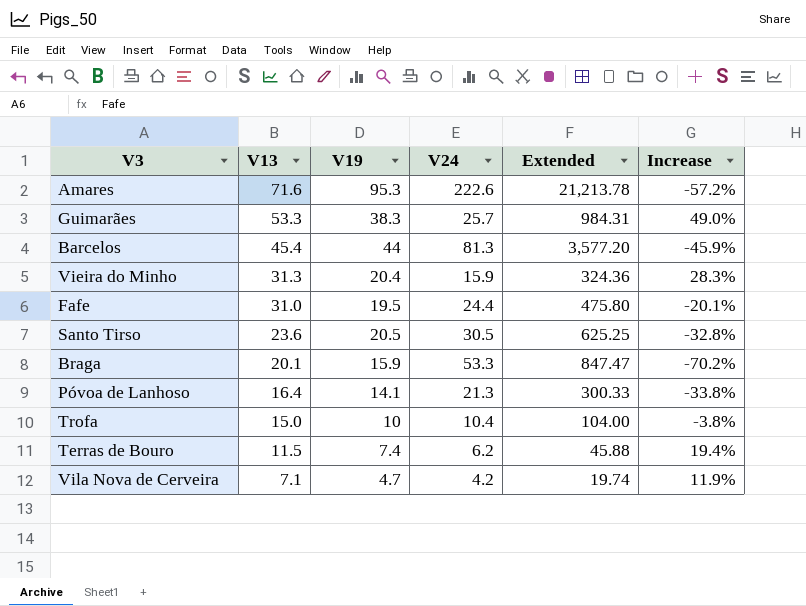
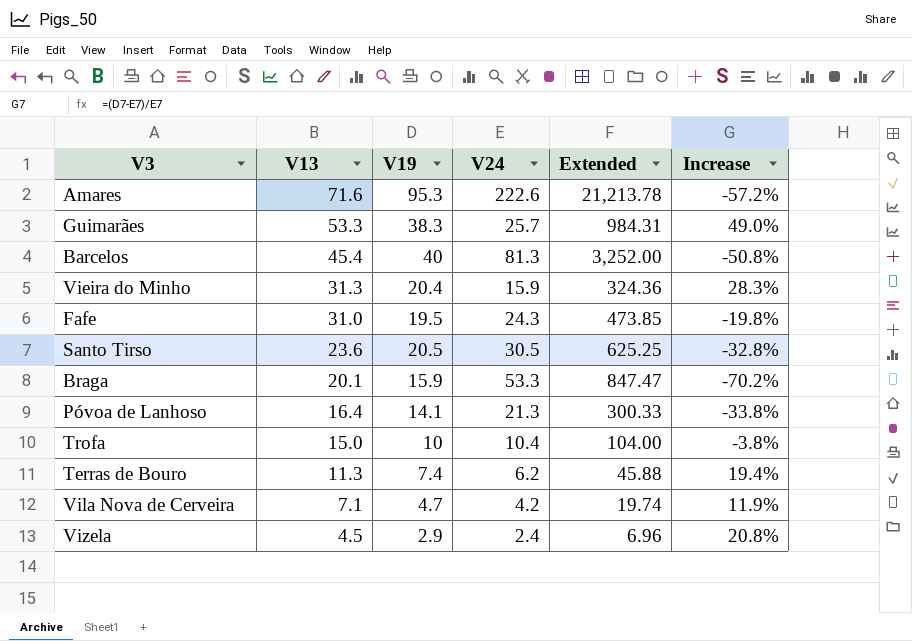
Barcelos | V19: 44 -> 40
Barcelos | Extended: 3,577.20 -> 3,252.00
Barcelos | Increase: -45.9% -> -50.8%
Fafe | V24: 24.4 -> 24.3
Fafe | Extended: 475.80 -> 473.85
Fafe | Increase: -20.1% -> -19.8%
Terras de Bouro | V13: 11.5 -> 11.3
row Vizela: none -> 4.5 | 2.9 | 2.4 | 6.96 | 20.8%

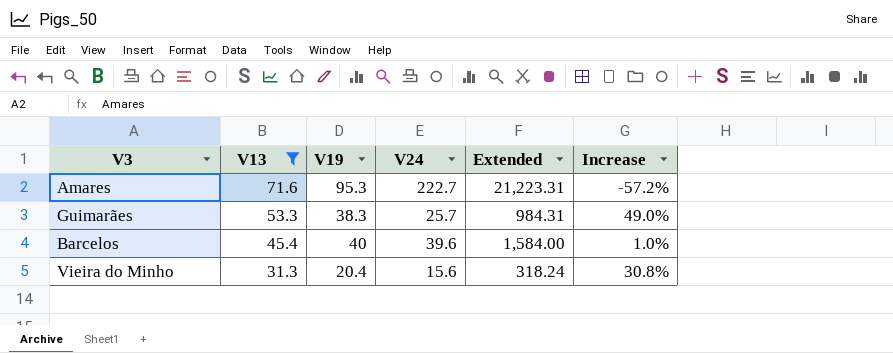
filter: none -> V13 >= 31.3
Amares | V24: 222.6 -> 222.7
Amares | Extended: 21,213.78 -> 21,223.31
Barcelos | V24: 81.3 -> 39.6
Barcelos | Extended: 3,252.00 -> 1,584.00
Barcelos | Increase: -50.8% -> 1.0%
Vieira do Minho | V24: 15.9 -> 15.6
Vieira do Minho | Extended: 324.36 -> 318.24
Vieira do Minho | Increase: 28.3% -> 30.8%

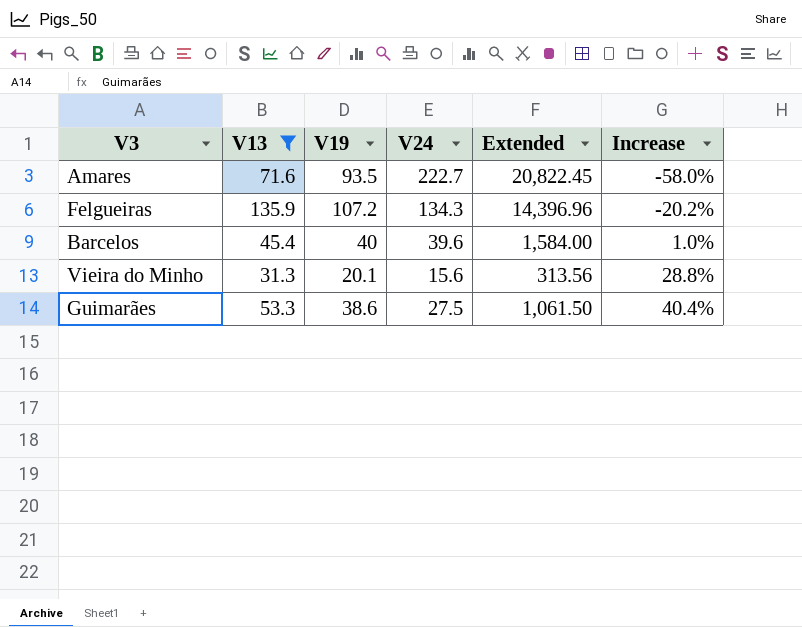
row order: V13 descending -> Increase ascending
Amares | V19: 95.3 -> 93.5
Amares | Extended: 21,223.31 -> 20,822.45
Amares | Increase: -57.2% -> -58.0%
row Felgueiras: none -> 135.9 | 107.2 | 134.3 | 14,396.96 | -20.2%
Vieira do Minho | V19: 20.4 -> 20.1
Vieira do Minho | Extended: 318.24 -> 313.56
Vieira do Minho | Increase: 30.8% -> 28.8%
Guimarães | V19: 38.3 -> 38.6
Guimarães | V24: 25.7 -> 27.5
Guimarães | Extended: 984.31 -> 1,061.50
Guimarães | Increase: 49.0% -> 40.4%

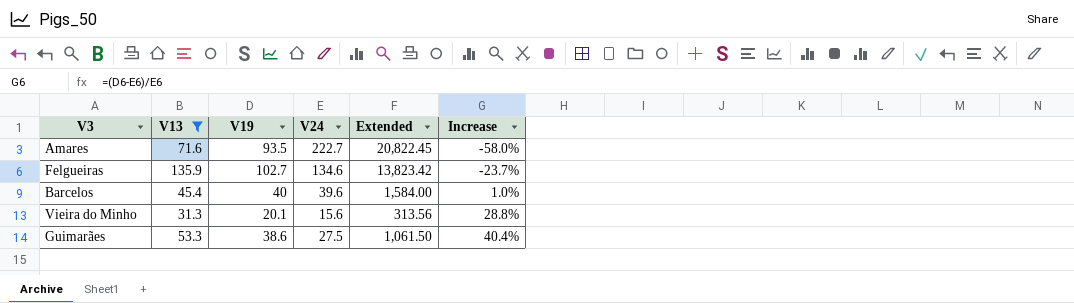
Felgueiras | V19: 107.2 -> 102.7
Felgueiras | V24: 134.3 -> 134.6
Felgueiras | Extended: 14,396.96 -> 13,823.42
Felgueiras | Increase: -20.2% -> -23.7%

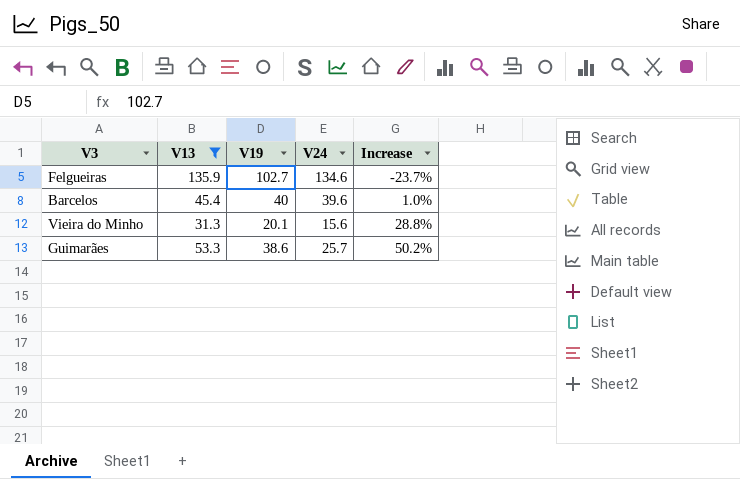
column Extended | formula: [V19] * [V24] -> none
row Amares: 71.6 | 93.5 | 222.7 | 20,822.45 | -58.0% -> none
Guimarães | V24: 27.5 -> 25.7
Guimarães | Increase: 40.4% -> 50.2%

